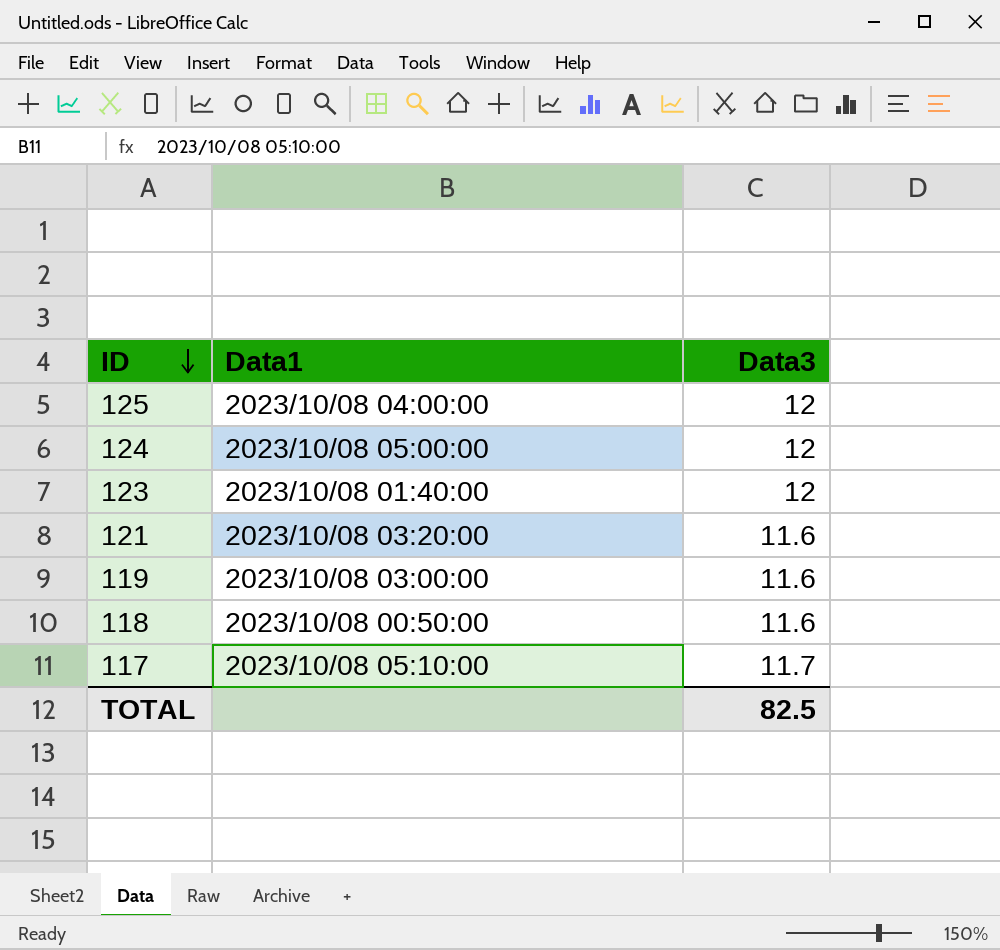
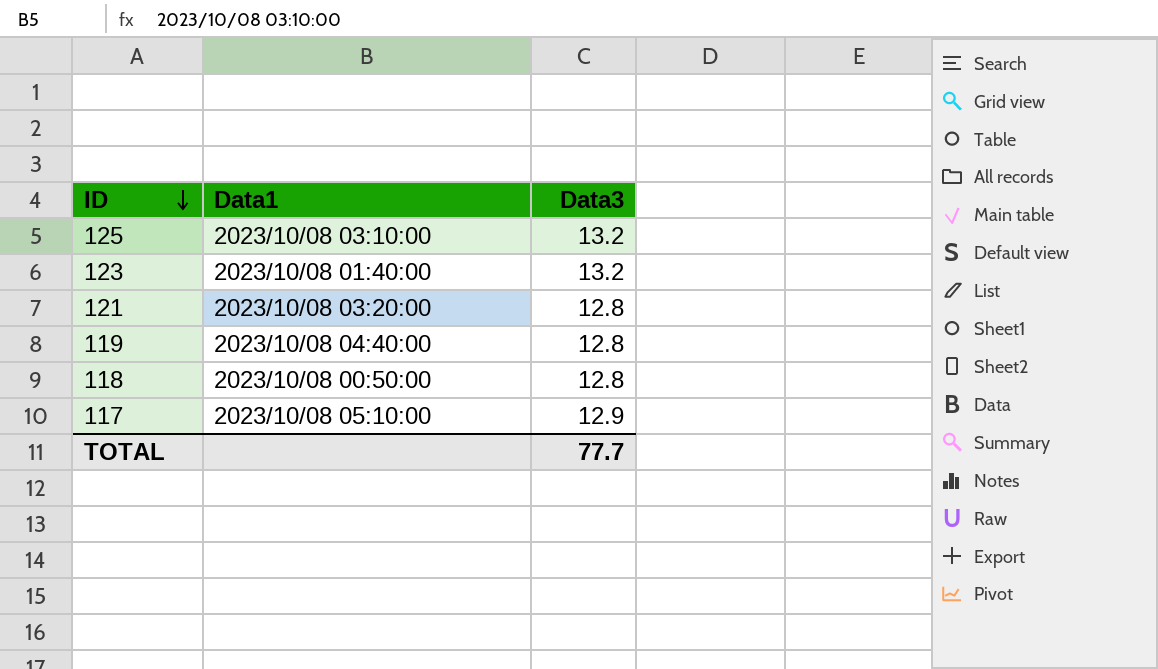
row 124: 2023/10/08 05:00:00 | 12 -> none
125 | Data1: 2023/10/08 04:00:00 -> 2023/10/08 03:10:00
125 | Data3: 12 -> 13.2
123 | Data3: 12 -> 13.2
121 | Data3: 11.6 -> 12.8
119 | Data1: 2023/10/08 03:00:00 -> 2023/10/08 04:40:00
119 | Data3: 11.6 -> 12.8
118 | Data3: 11.6 -> 12.8
117 | Data3: 11.7 -> 12.9
TOTAL | Data3: 82.5 -> 77.7

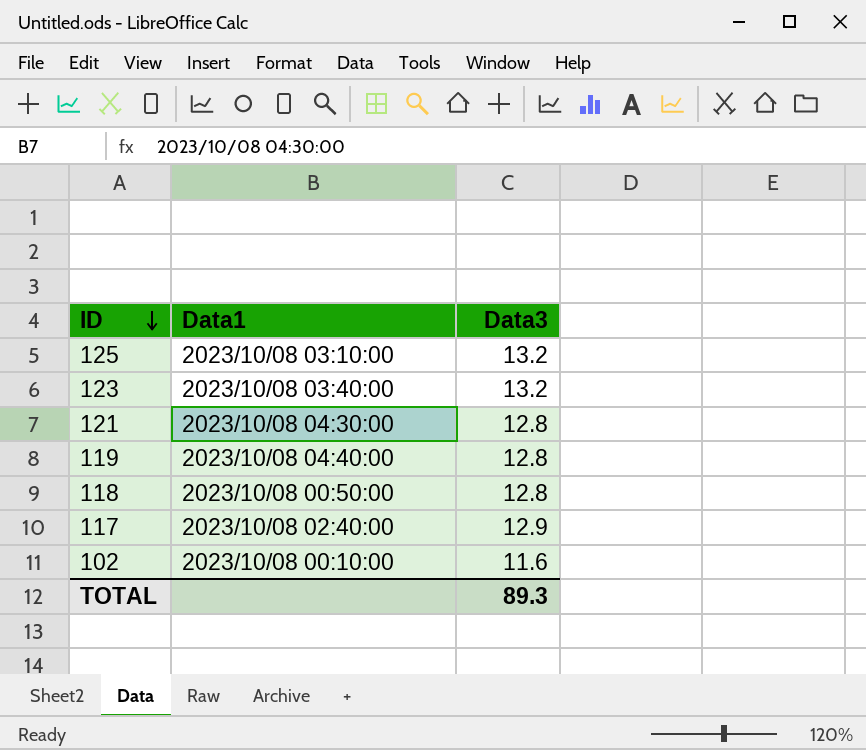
123 | Data1: 2023/10/08 01:40:00 -> 2023/10/08 03:40:00
121 | Data1: 2023/10/08 03:20:00 -> 2023/10/08 04:30:00
117 | Data1: 2023/10/08 05:10:00 -> 2023/10/08 02:40:00
row 102: none -> 2023/10/08 00:10:00 | 11.6
TOTAL | Data3: 77.7 -> 89.3

